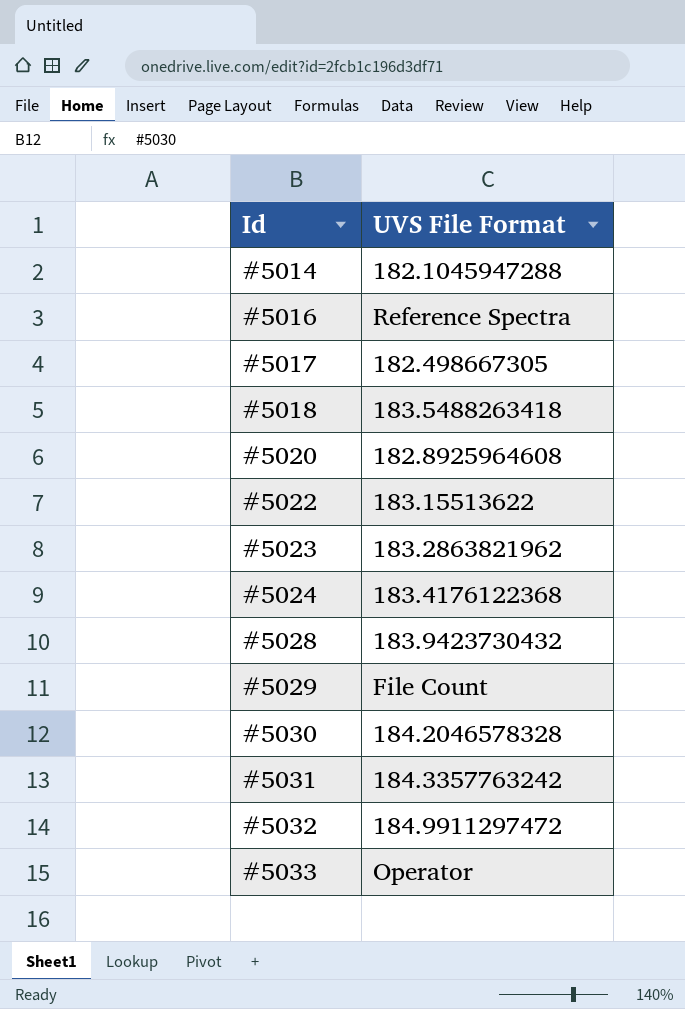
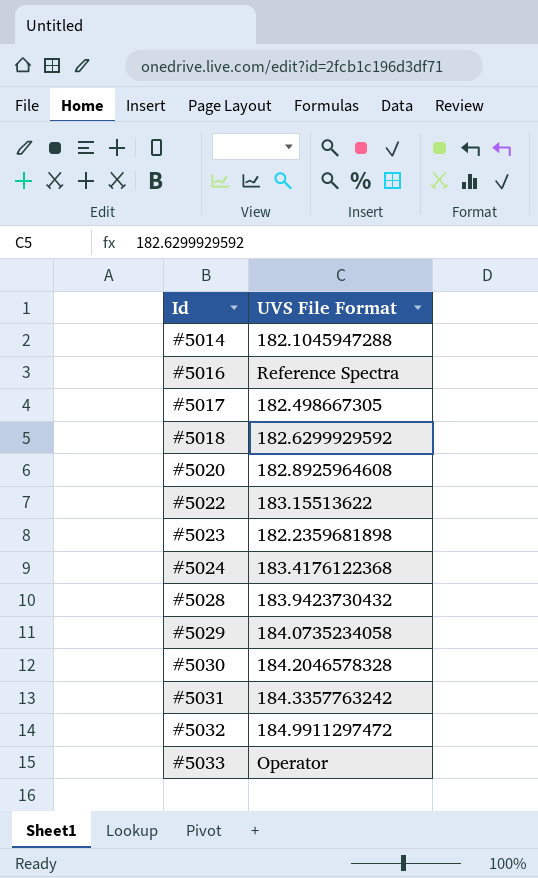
#5018 | UVS File Format: 183.5488263418 -> 182.6299929592
#5023 | UVS File Format: 183.2863821962 -> 182.2359681898
#5029 | UVS File Format: File Count -> 184.0735234058

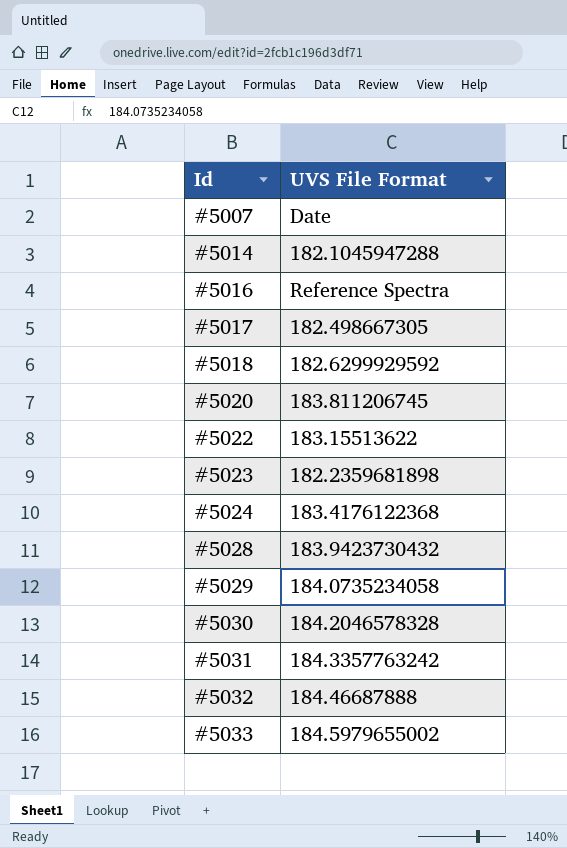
row #5007: none -> Date
#5020 | UVS File Format: 182.8925964608 -> 183.811206745
#5032 | UVS File Format: 184.9911297472 -> 184.46687888
#5033 | UVS File Format: Operator -> 184.5979655002

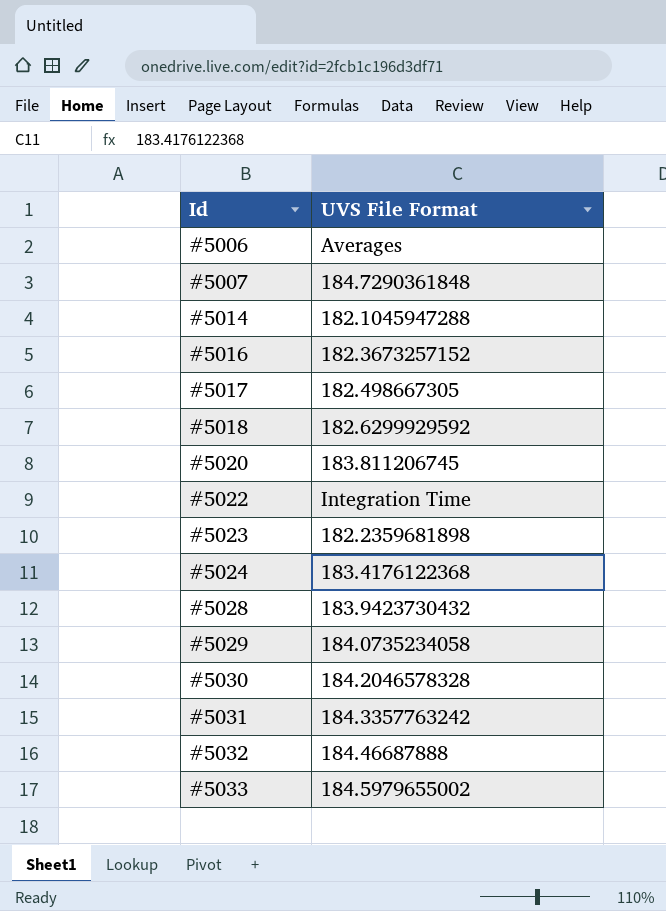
row #5006: none -> Averages
#5007 | UVS File Format: Date -> 184.7290361848
#5016 | UVS File Format: Reference Spectra -> 182.3673257152
#5022 | UVS File Format: 183.15513622 -> Integration Time

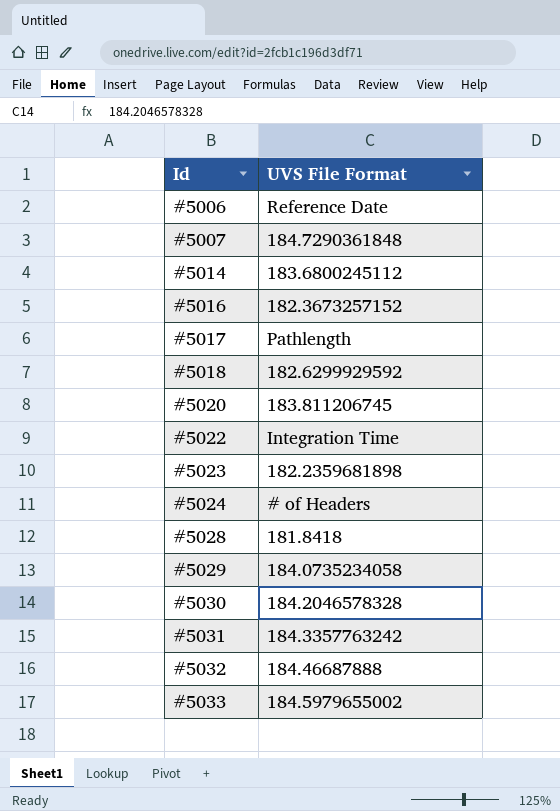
#5006 | UVS File Format: Averages -> Reference Date
#5014 | UVS File Format: 182.1045947288 -> 183.6800245112
#5017 | UVS File Format: 182.498667305 -> Pathlength
#5024 | UVS File Format: 183.4176122368 -> # of Headers
#5028 | UVS File Format: 183.9423730432 -> 181.8418

